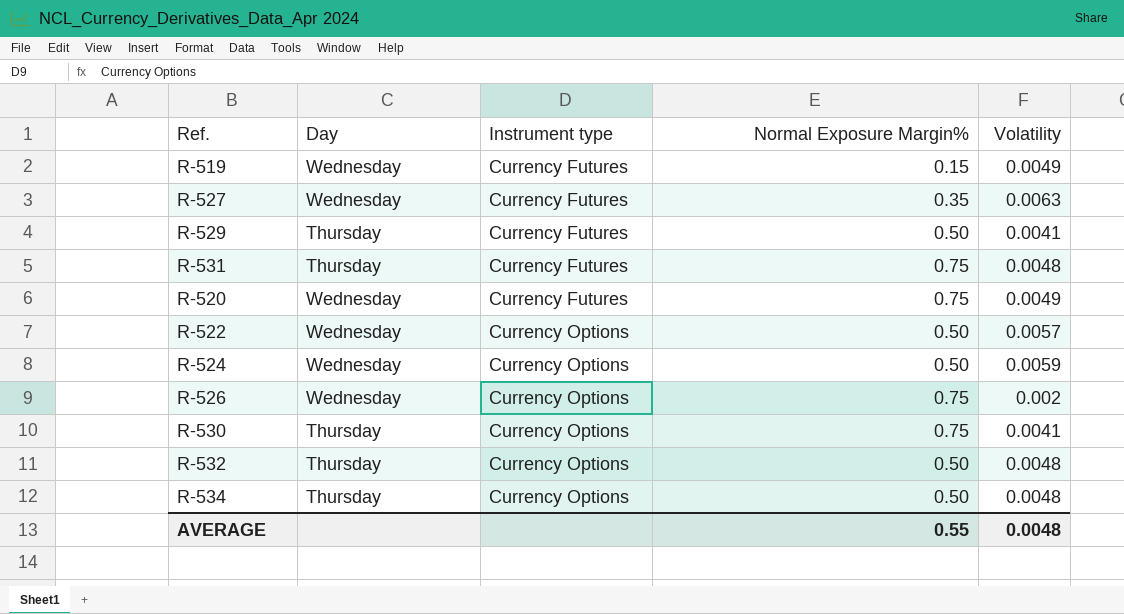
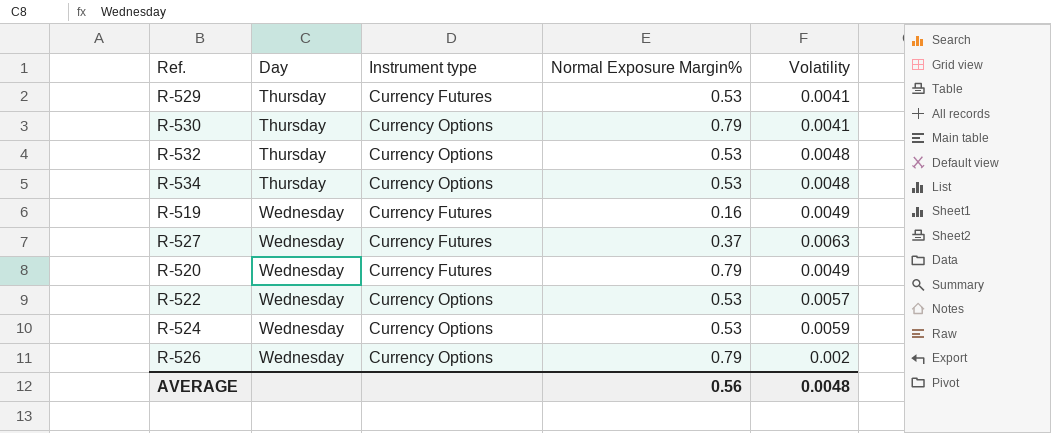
row order: Instrument type ascending -> Day ascending
row R-531: Thursday | Currency Futures | 0.75 | 0.0048 -> none
R-529 | Normal Exposure Margin%: 0.50 -> 0.53
R-530 | Normal Exposure Margin%: 0.75 -> 0.79
R-532 | Normal Exposure Margin%: 0.50 -> 0.53
R-534 | Normal Exposure Margin%: 0.50 -> 0.53
R-519 | Normal Exposure Margin%: 0.15 -> 0.16
R-527 | Normal Exposure Margin%: 0.35 -> 0.37
R-520 | Normal Exposure Margin%: 0.75 -> 0.79
R-522 | Normal Exposure Margin%: 0.50 -> 0.53
R-524 | Normal Exposure Margin%: 0.50 -> 0.53
R-526 | Normal Exposure Margin%: 0.75 -> 0.79
AVERAGE | Normal Exposure Margin%: 0.55 -> 0.56

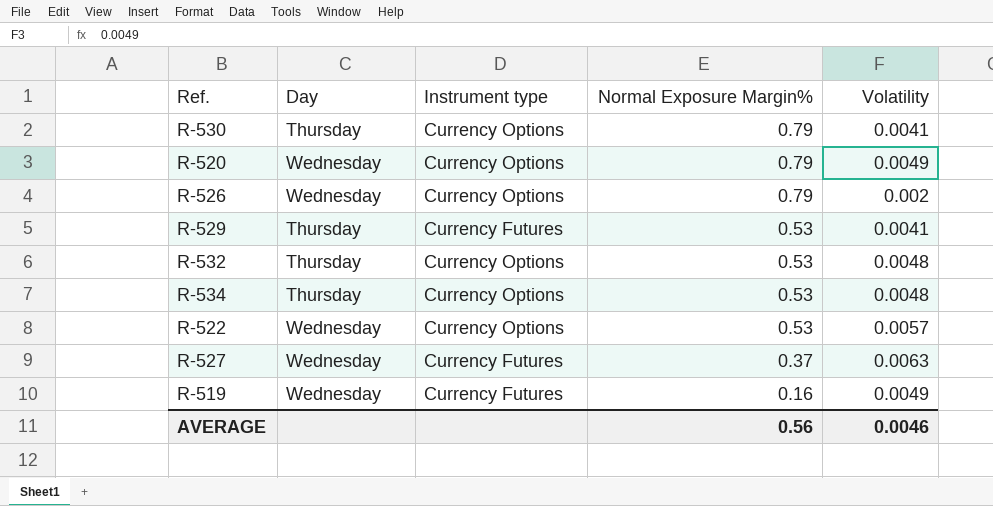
row order: Day ascending -> Normal Exposure Margin% descending
row R-524: Wednesday | Currency Options | 0.53 | 0.0059 -> none
R-520 | Instrument type: Currency Futures -> Currency Options
AVERAGE | Volatility: 0.0048 -> 0.0046

